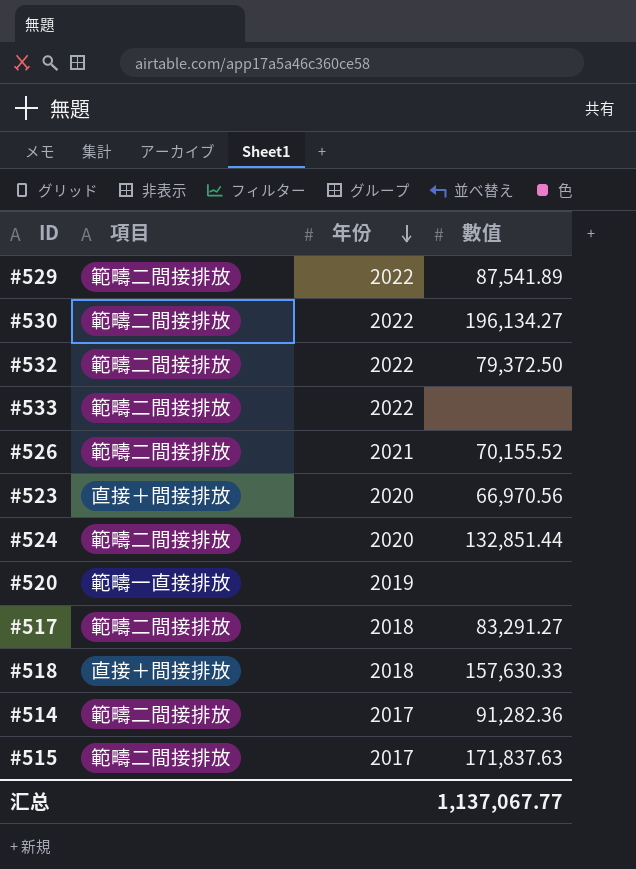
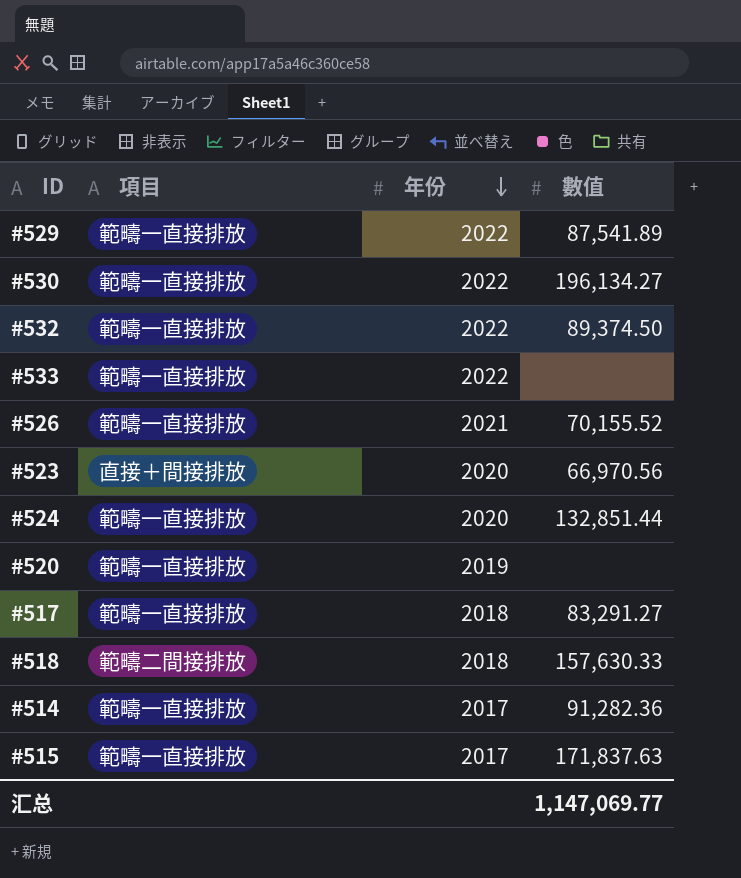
#529 | 項目: 範疇二間接排放 -> 範疇一直接排放
#530 | 項目: 範疇二間接排放 -> 範疇一直接排放
#532 | 項目: 範疇二間接排放 -> 範疇一直接排放
#532 | 數值: 79,372.50 -> 89,374.50
#533 | 項目: 範疇二間接排放 -> 範疇一直接排放
#526 | 項目: 範疇二間接排放 -> 範疇一直接排放
#524 | 項目: 範疇二間接排放 -> 範疇一直接排放
#517 | 項目: 範疇二間接排放 -> 範疇一直接排放
#518 | 項目: 直接＋間接排放 -> 範疇二間接排放
#514 | 項目: 範疇二間接排放 -> 範疇一直接排放
#515 | 項目: 範疇二間接排放 -> 範疇一直接排放
汇总 | 數值: 1,137,067.77 -> 1,147,069.77

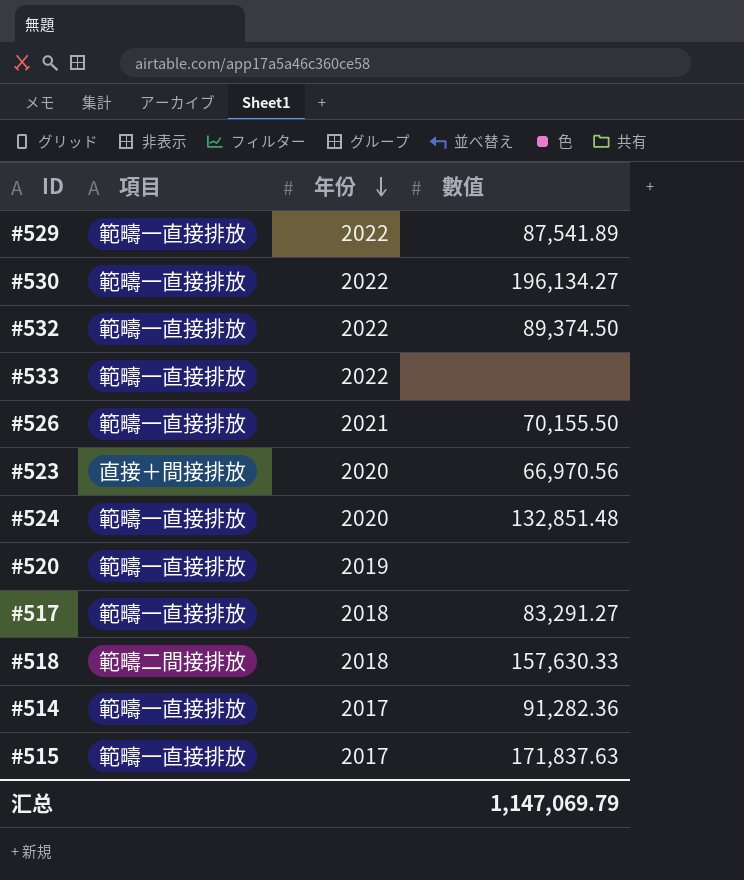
#526 | 數值: 70,155.52 -> 70,155.50
#524 | 數值: 132,851.44 -> 132,851.48
汇总 | 數值: 1,147,069.77 -> 1,147,069.79

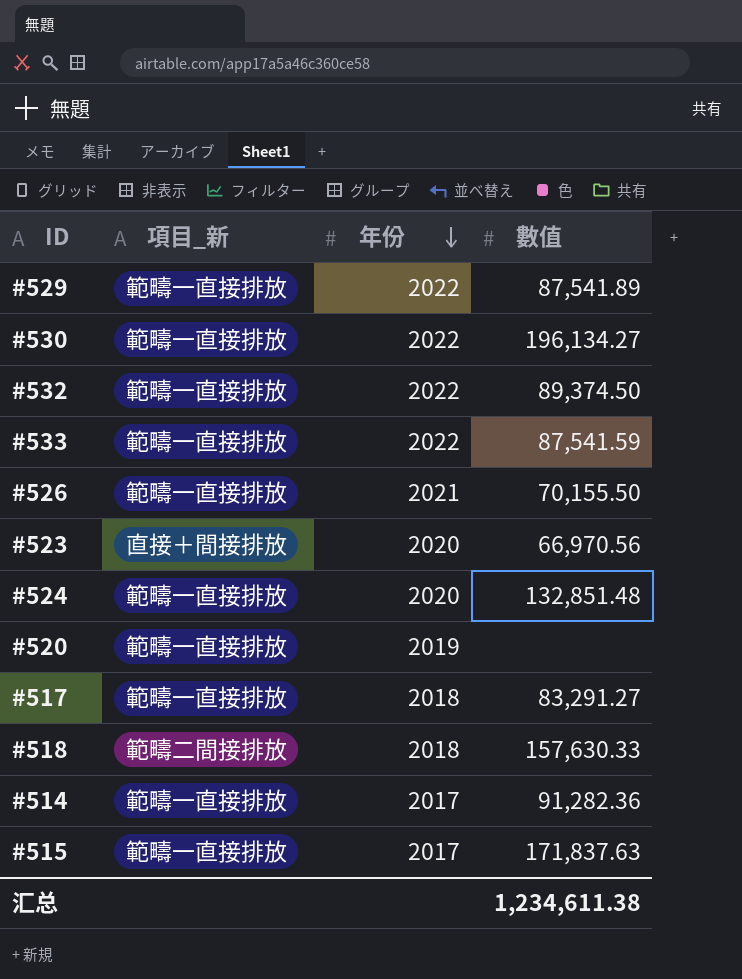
column name: 項目 -> 項目_新
#533 | 數值: none -> 87,541.59
汇总 | 數值: 1,147,069.79 -> 1,234,611.38

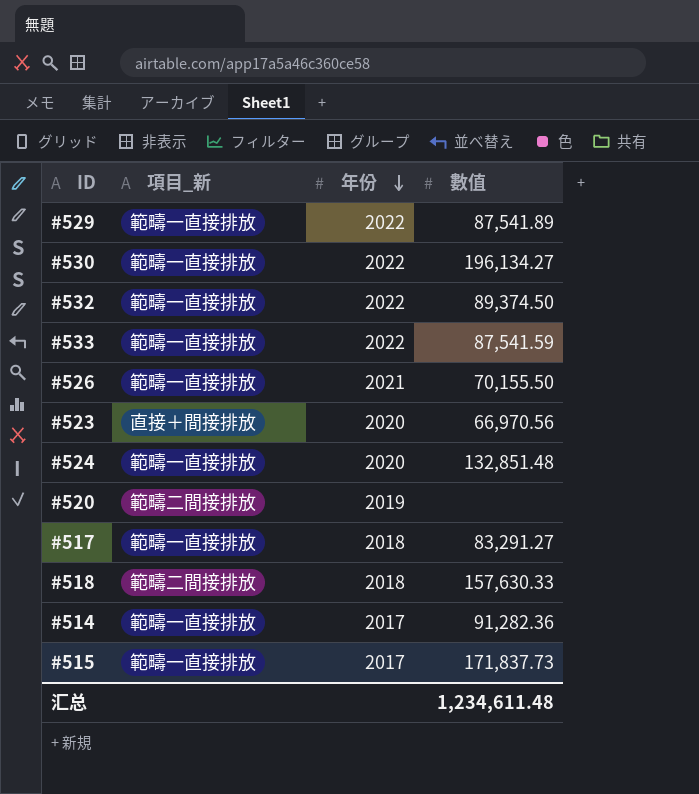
#520 | 項目_新: 範疇一直接排放 -> 範疇二間接排放
#515 | 數值: 171,837.63 -> 171,837.73
汇总 | 數值: 1,234,611.38 -> 1,234,611.48

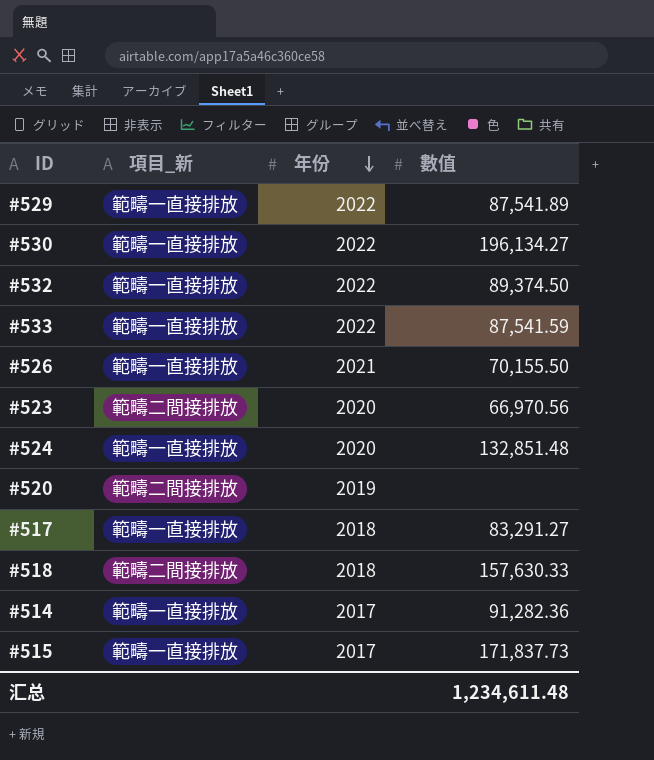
#523 | 項目_新: 直接＋間接排放 -> 範疇二間接排放

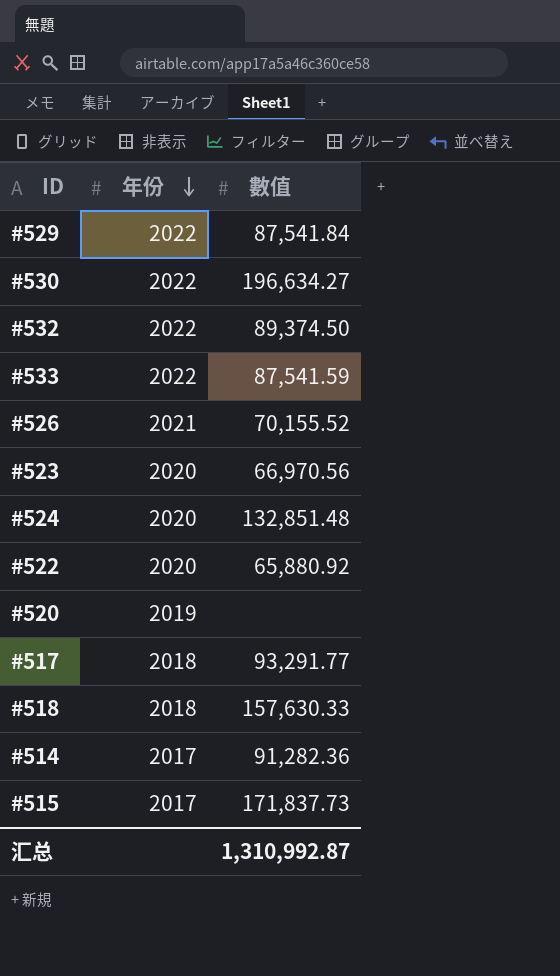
column 項目_新 | position: 2 -> none
#529 | 數值: 87,541.89 -> 87,541.84
#530 | 數值: 196,134.27 -> 196,634.27
#526 | 數值: 70,155.50 -> 70,155.52
row #522: none -> 2020 | 65,880.92
#517 | 數值: 83,291.27 -> 93,291.77
汇总 | 數值: 1,234,611.48 -> 1,310,992.87

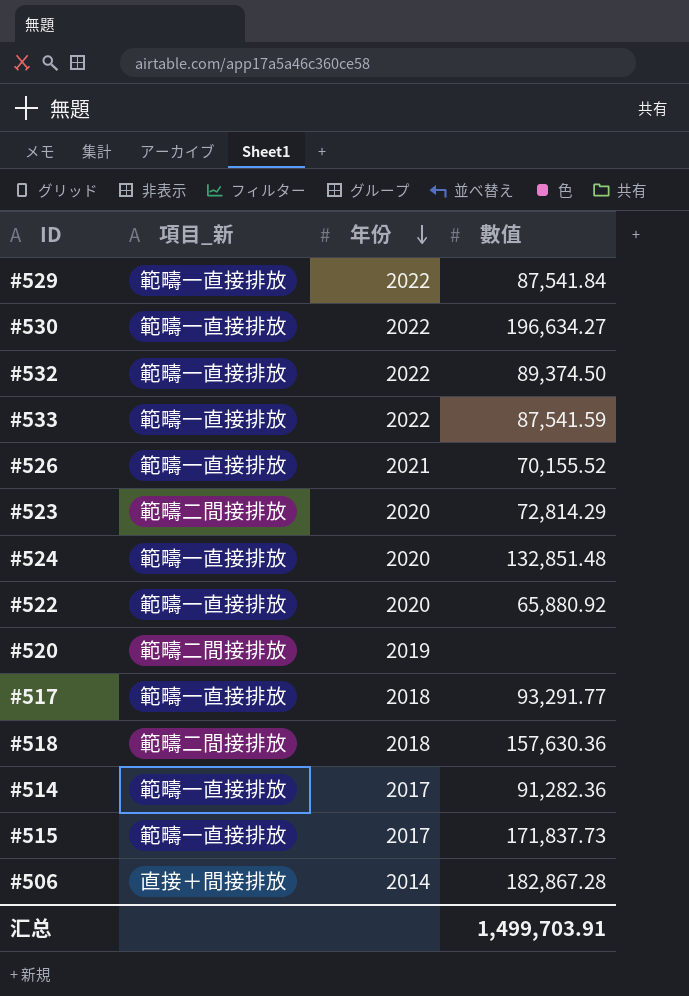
column 項目_新 | position: none -> 2
#523 | 數值: 66,970.56 -> 72,814.29
#518 | 數值: 157,630.33 -> 157,630.36
row #506: none -> 直接＋間接排放 | 2014 | 182,867.28
汇总 | 數值: 1,310,992.87 -> 1,499,703.91

